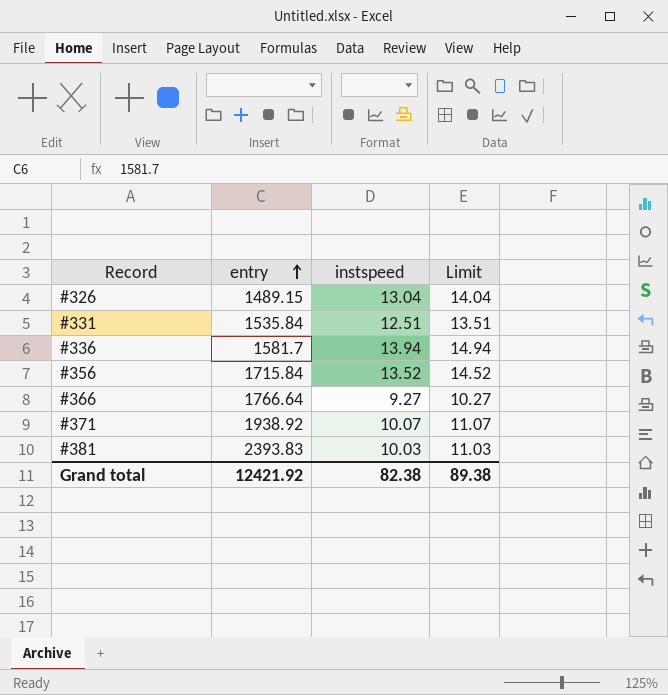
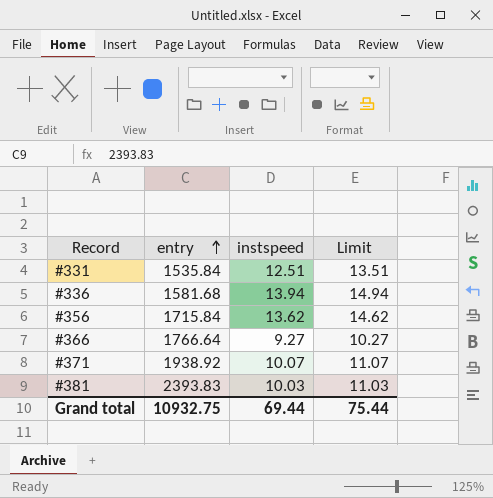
row #326: 1489.15 | 13.04 | 14.04 -> none
#336 | entry: 1581.7 -> 1581.68
#356 | instspeed: 13.52 -> 13.62
#356 | Limit: 14.52 -> 14.62
Grand total | entry: 12421.92 -> 10932.75
Grand total | instspeed: 82.38 -> 69.44
Grand total | Limit: 89.38 -> 75.44

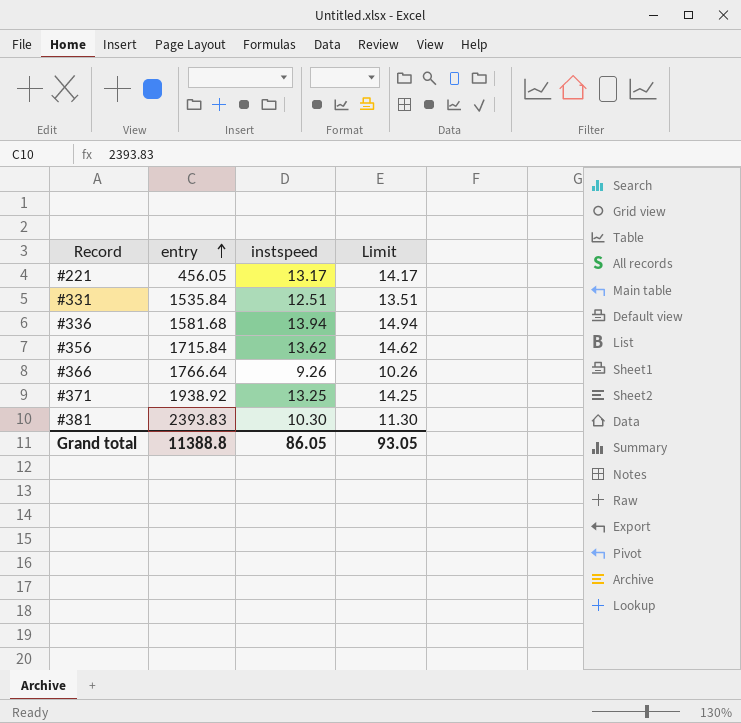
row #221: none -> 456.05 | 13.17 | 14.17
#366 | instspeed: 9.27 -> 9.26
#366 | Limit: 10.27 -> 10.26
#371 | instspeed: 10.07 -> 13.25
#371 | Limit: 11.07 -> 14.25
#381 | instspeed: 10.03 -> 10.30
#381 | Limit: 11.03 -> 11.30
Grand total | entry: 10932.75 -> 11388.8
Grand total | instspeed: 69.44 -> 86.05
Grand total | Limit: 75.44 -> 93.05

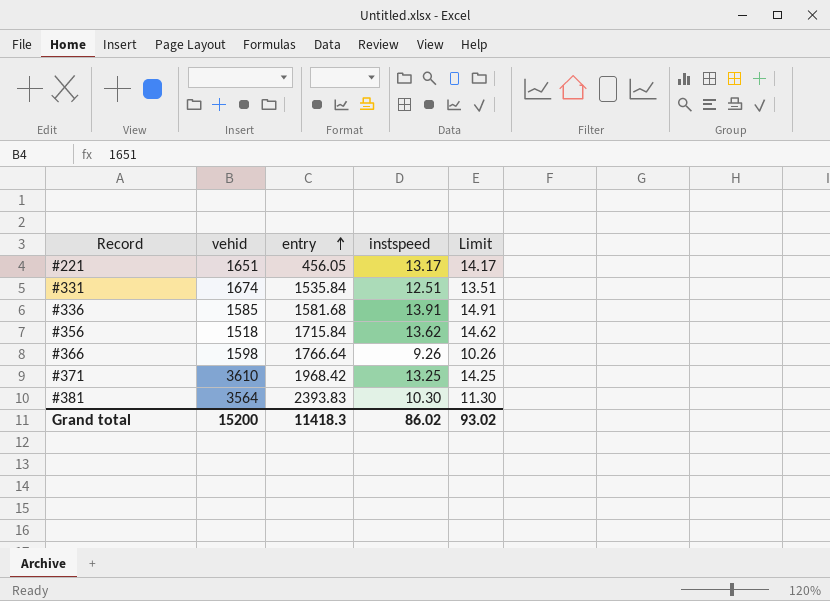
column vehid | position: none -> 2
#336 | instspeed: 13.94 -> 13.91
#336 | Limit: 14.94 -> 14.91
#371 | entry: 1938.92 -> 1968.42
Grand total | entry: 11388.8 -> 11418.3
Grand total | instspeed: 86.05 -> 86.02
Grand total | Limit: 93.05 -> 93.02

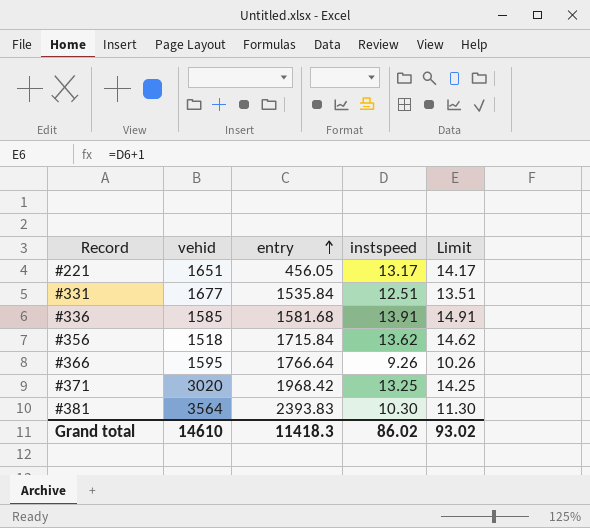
#331 | vehid: 1674 -> 1677
#366 | vehid: 1598 -> 1595
#371 | vehid: 3610 -> 3020
Grand total | vehid: 15200 -> 14610

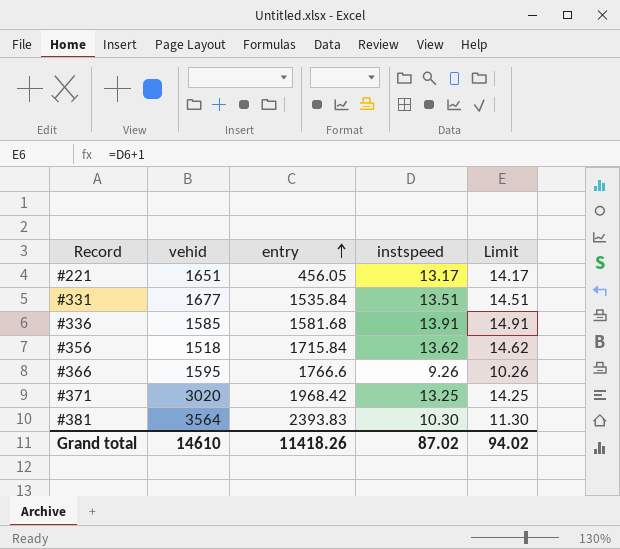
#331 | instspeed: 12.51 -> 13.51
#331 | Limit: 13.51 -> 14.51
#366 | entry: 1766.64 -> 1766.6
Grand total | entry: 11418.3 -> 11418.26
Grand total | instspeed: 86.02 -> 87.02
Grand total | Limit: 93.02 -> 94.02

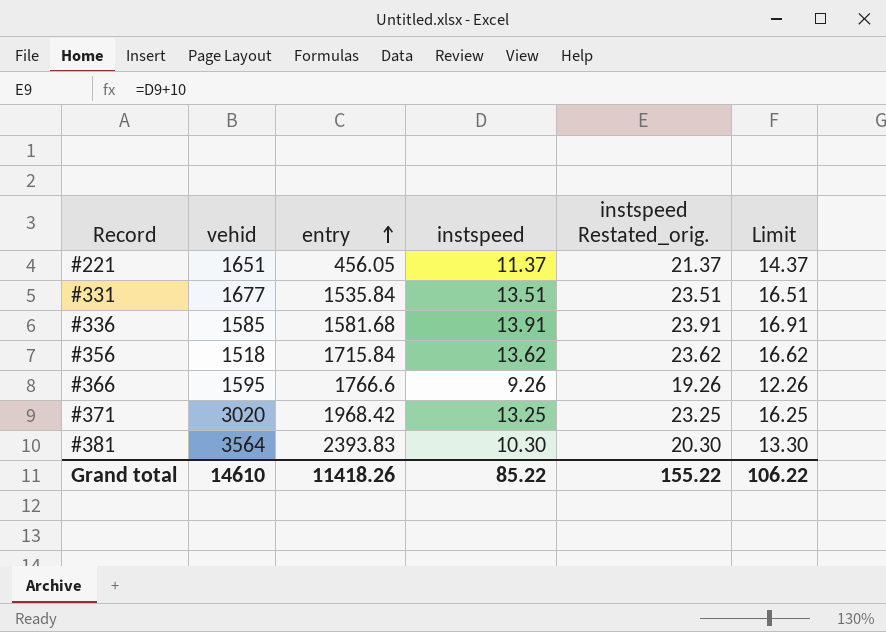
column instspeed Restated_orig. | formula: none -> [instspeed] + 10
column Limit | formula: [instspeed] + 1 -> [instspeed] + 3
#221 | instspeed: 13.17 -> 11.37
Grand total | instspeed: 87.02 -> 85.22
Grand total | Limit: 94.02 -> 106.22

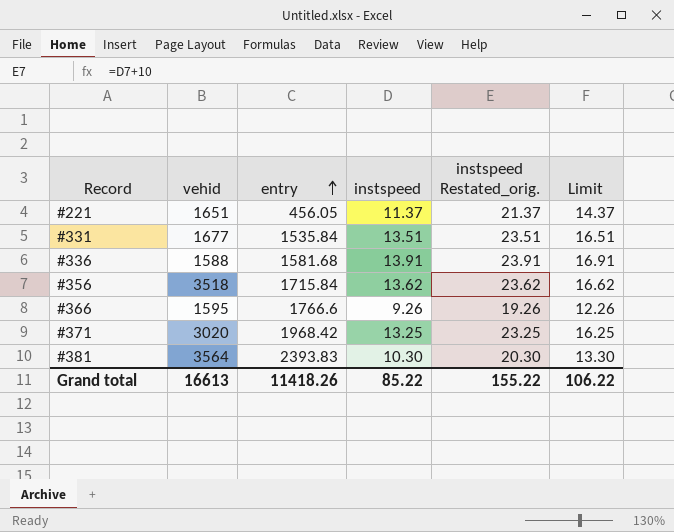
#336 | vehid: 1585 -> 1588
#356 | vehid: 1518 -> 3518
Grand total | vehid: 14610 -> 16613

